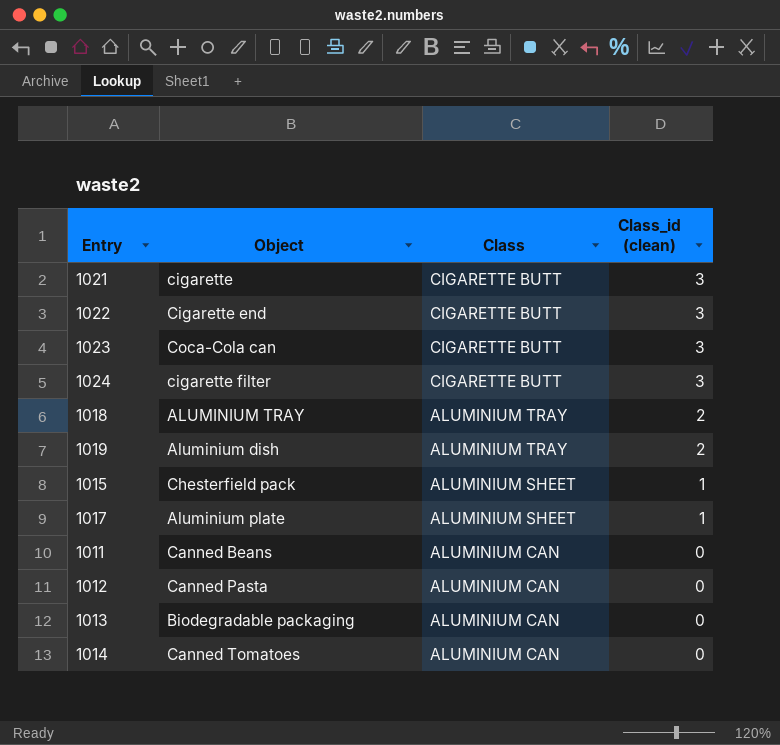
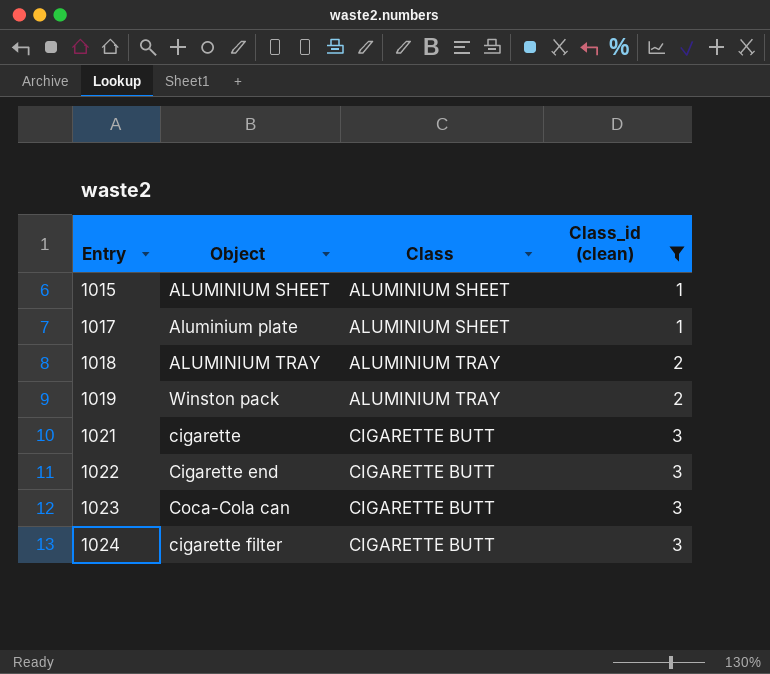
filter: none -> Class_id (clean) != 0
row order: Class descending -> Entry ascending
1015 | Object: Chesterfield pack -> ALUMINIUM SHEET
1019 | Object: Aluminium dish -> Winston pack

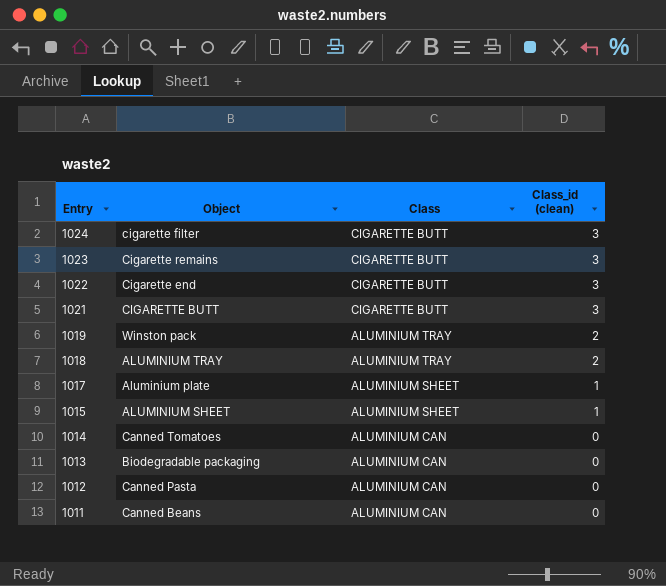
filter: Class_id (clean) != 0 -> none
row order: Entry ascending -> Entry descending
1023 | Object: Coca-Cola can -> Cigarette remains
1021 | Object: cigarette -> CIGARETTE BUTT

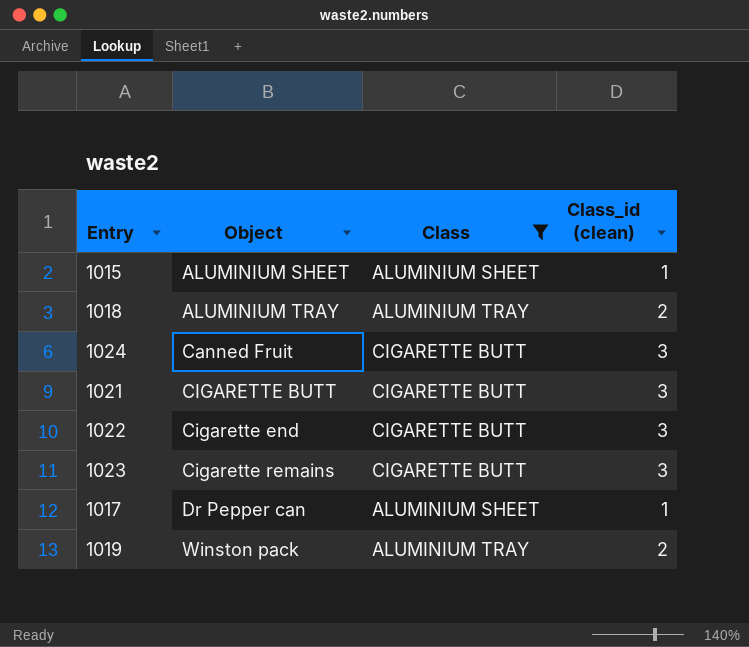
filter: none -> Class != ALUMINIUM CAN
row order: Entry descending -> Object ascending
1024 | Object: cigarette filter -> Canned Fruit
1017 | Object: Aluminium plate -> Dr Pepper can

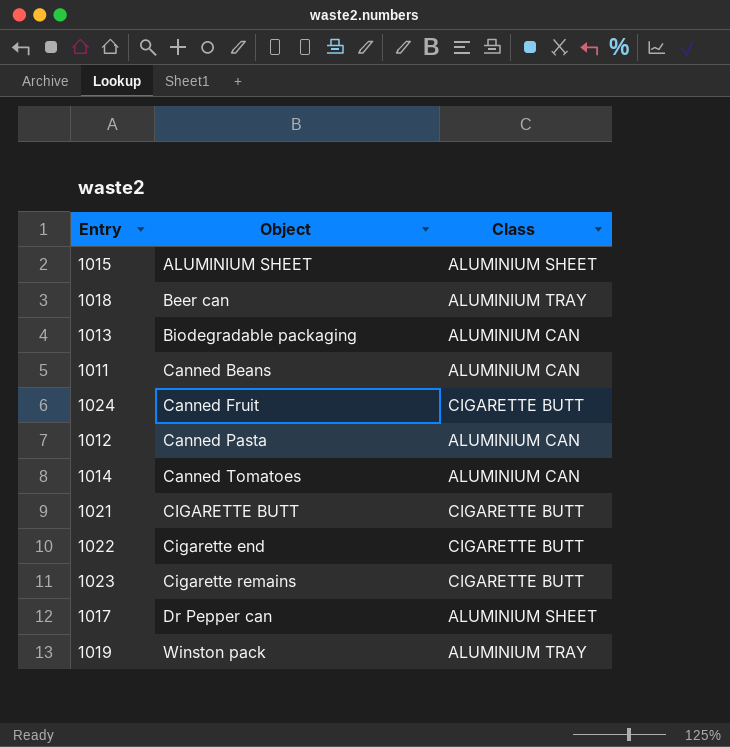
filter: Class != ALUMINIUM CAN -> none
column Class_id (clean) | position: 4 -> none
1018 | Object: ALUMINIUM TRAY -> Beer can

